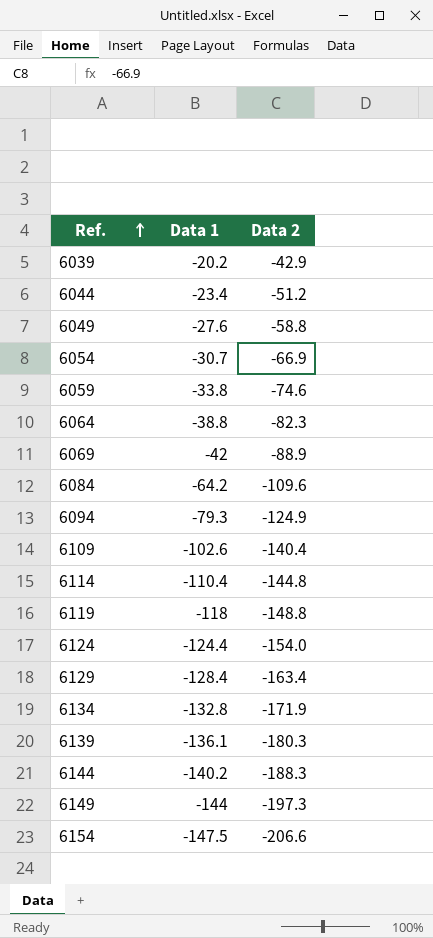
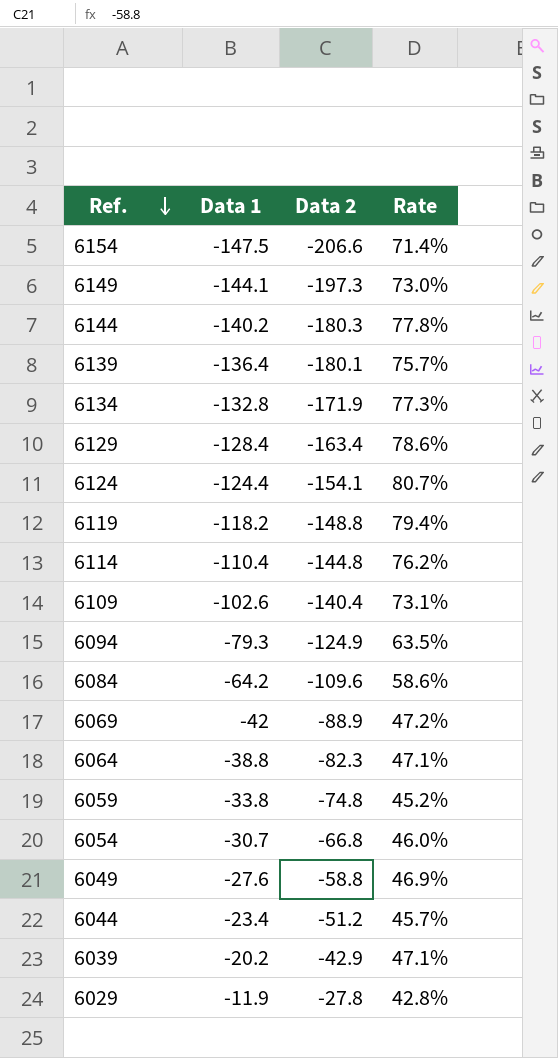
row order: Ref. ascending -> Ref. descending
column Rate | formula: none -> [Data 1] / [Data 2]
6149 | Data 1: -144 -> -144.1
6144 | Data 2: -188.3 -> -180.3
6139 | Data 1: -136.1 -> -136.4
6139 | Data 2: -180.3 -> -180.1
6124 | Data 2: -154.0 -> -154.1
6119 | Data 1: -118 -> -118.2
6059 | Data 2: -74.6 -> -74.8
6054 | Data 2: -66.9 -> -66.8
row 6029: none -> -11.9 | -27.8 | 42.8%

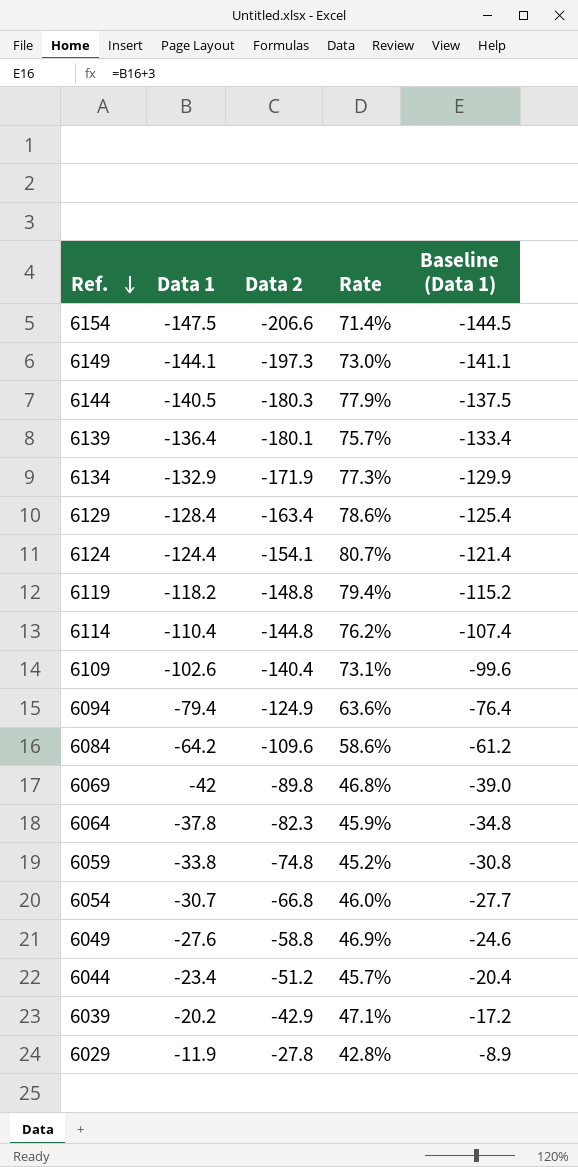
column Baseline (Data 1) | formula: none -> [Data 1] + 3
6144 | Data 1: -140.2 -> -140.5
6144 | Rate: 77.8% -> 77.9%
6134 | Data 1: -132.8 -> -132.9
6094 | Data 1: -79.3 -> -79.4
6094 | Rate: 63.5% -> 63.6%
6069 | Data 2: -88.9 -> -89.8
6069 | Rate: 47.2% -> 46.8%
6064 | Data 1: -38.8 -> -37.8
6064 | Rate: 47.1% -> 45.9%

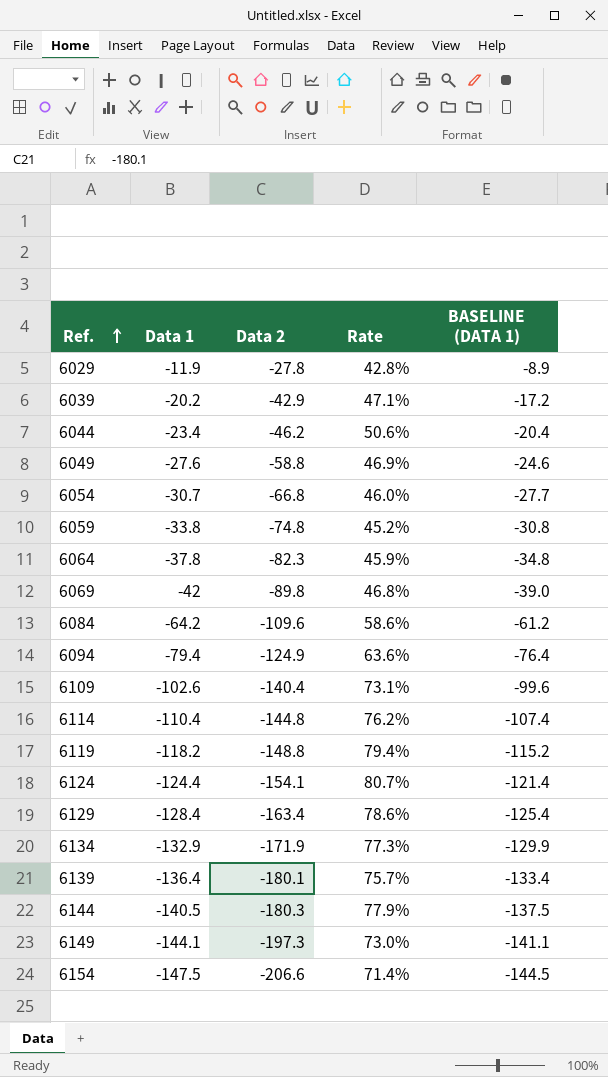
row order: Ref. descending -> Ref. ascending
column name: Baseline (Data 1) -> BASELINE (DATA 1)
6044 | Data 2: -51.2 -> -46.2
6044 | Rate: 45.7% -> 50.6%

